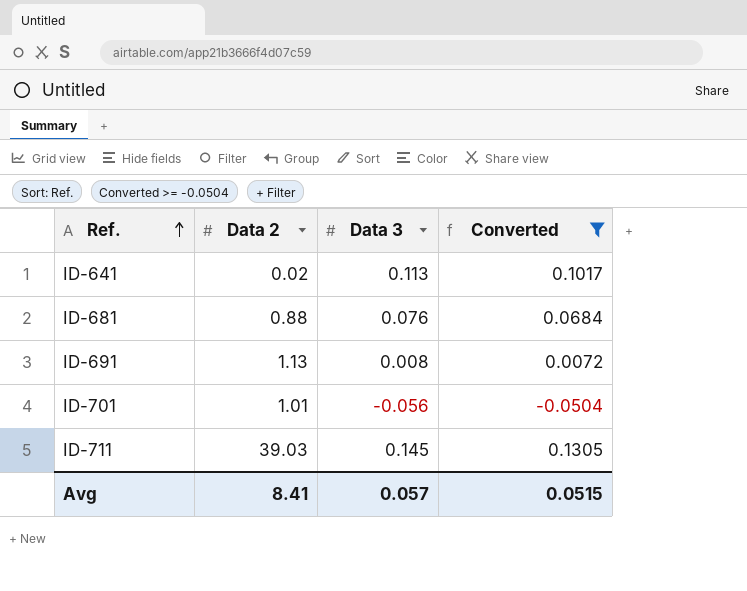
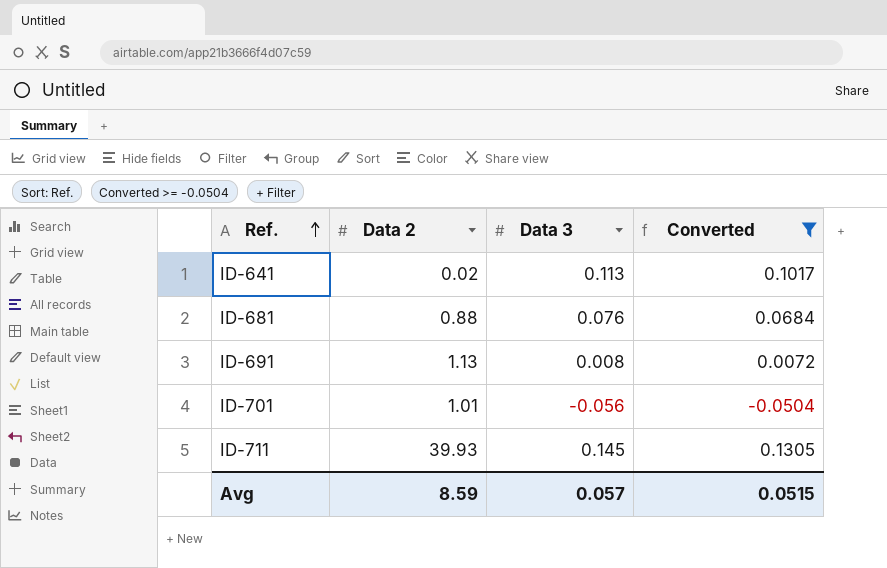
ID-711 | Data 2: 39.03 -> 39.93
Avg | Data 2: 8.41 -> 8.59

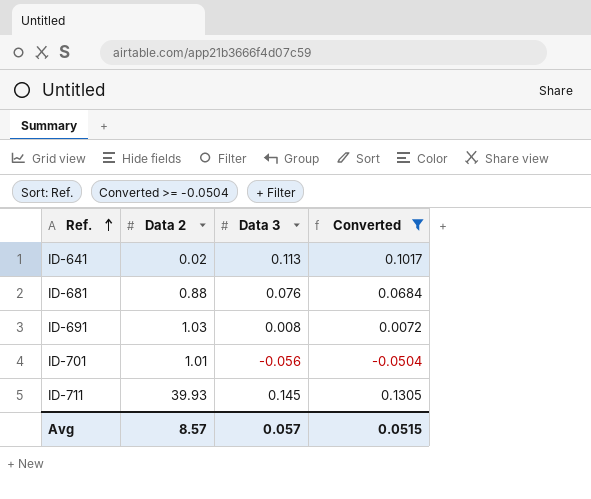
ID-691 | Data 2: 1.13 -> 1.03
Avg | Data 2: 8.59 -> 8.57

